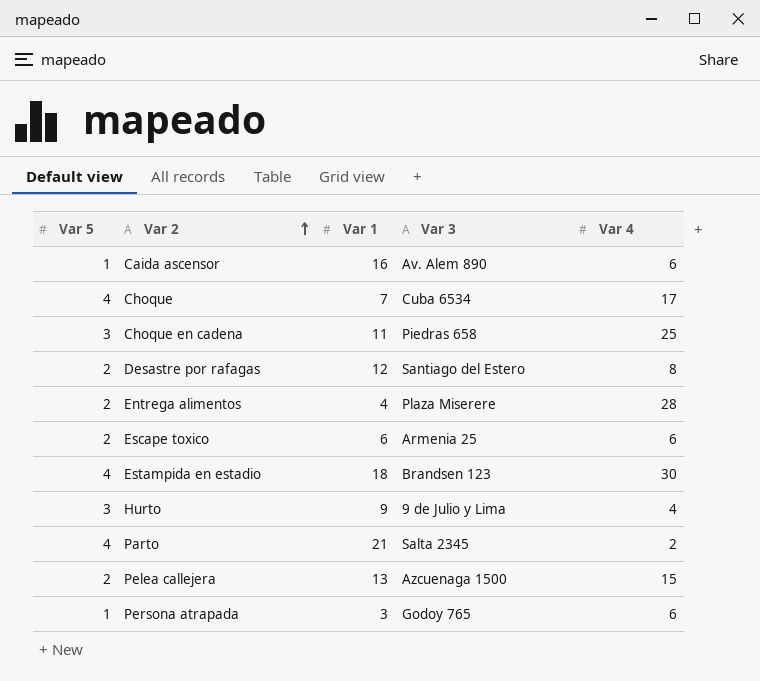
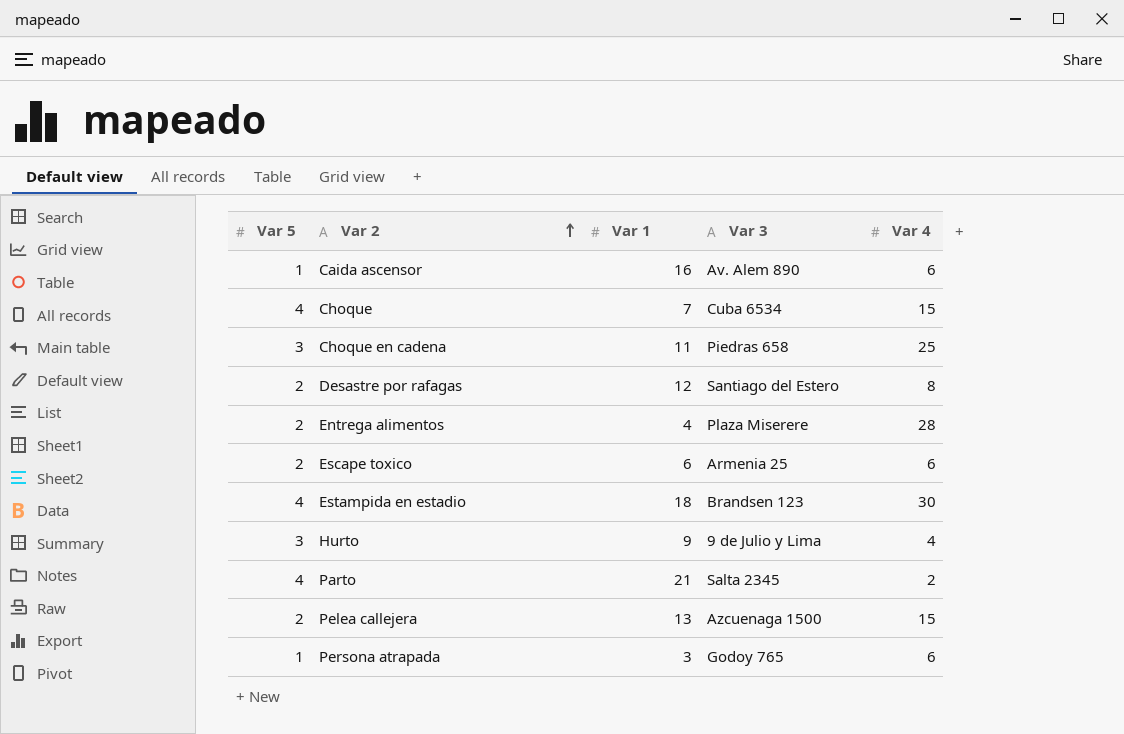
Choque | Var 4: 17 -> 15

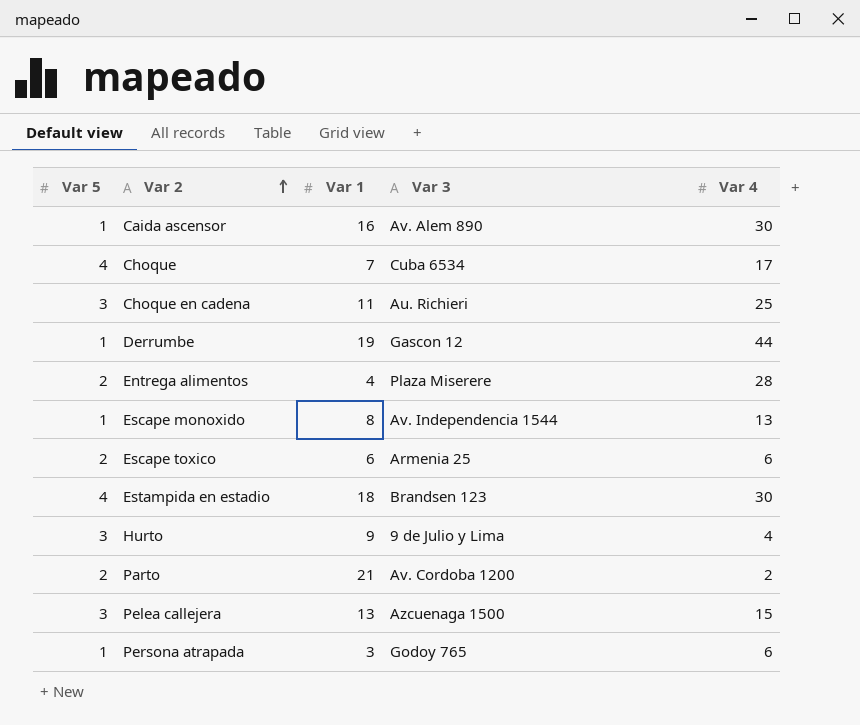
row Desastre por rafagas: 2 | 12 | Santiago del Estero | 8 -> none
Caida ascensor | Var 4: 6 -> 30
Choque | Var 4: 15 -> 17
Choque en cadena | Var 3: Piedras 658 -> Au. Richieri
row Derrumbe: none -> 1 | 19 | Gascon 12 | 44
row Escape monoxido: none -> 1 | 8 | Av. Independencia 1544 | 13
Parto | Var 5: 4 -> 2
Parto | Var 3: Salta 2345 -> Av. Cordoba 1200
Pelea callejera | Var 5: 2 -> 3

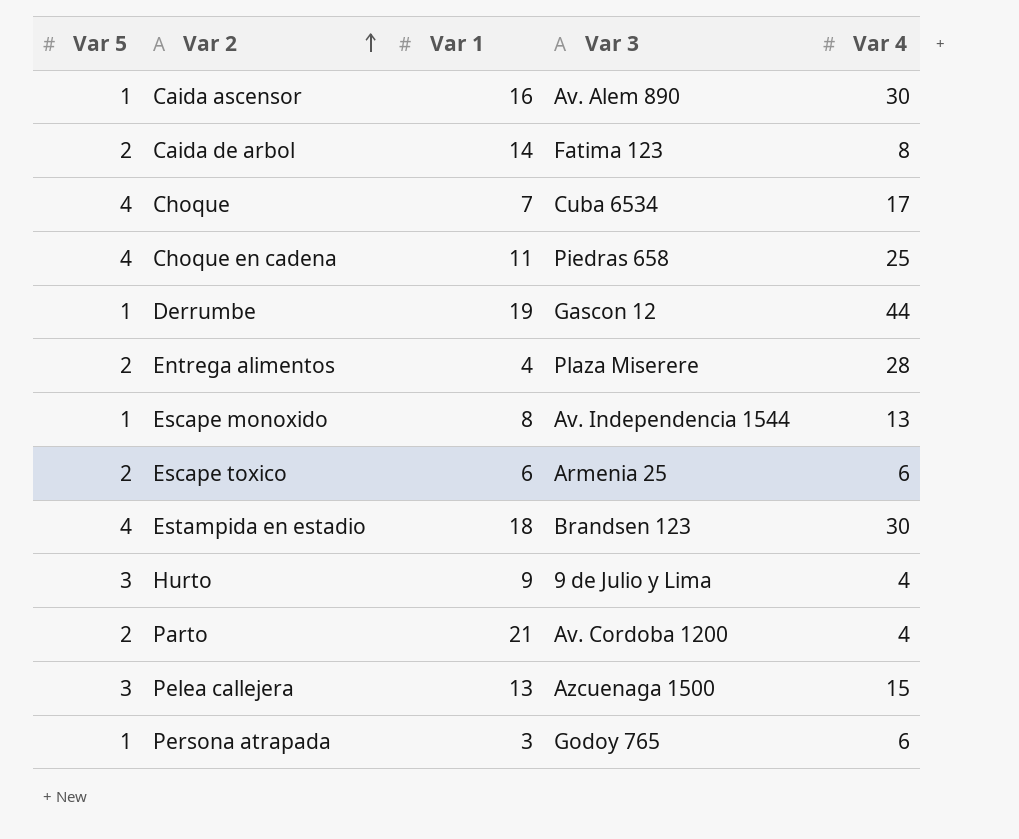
row Caida de arbol: none -> 2 | 14 | Fatima 123 | 8
Choque en cadena | Var 5: 3 -> 4
Choque en cadena | Var 3: Au. Richieri -> Piedras 658
Parto | Var 4: 2 -> 4

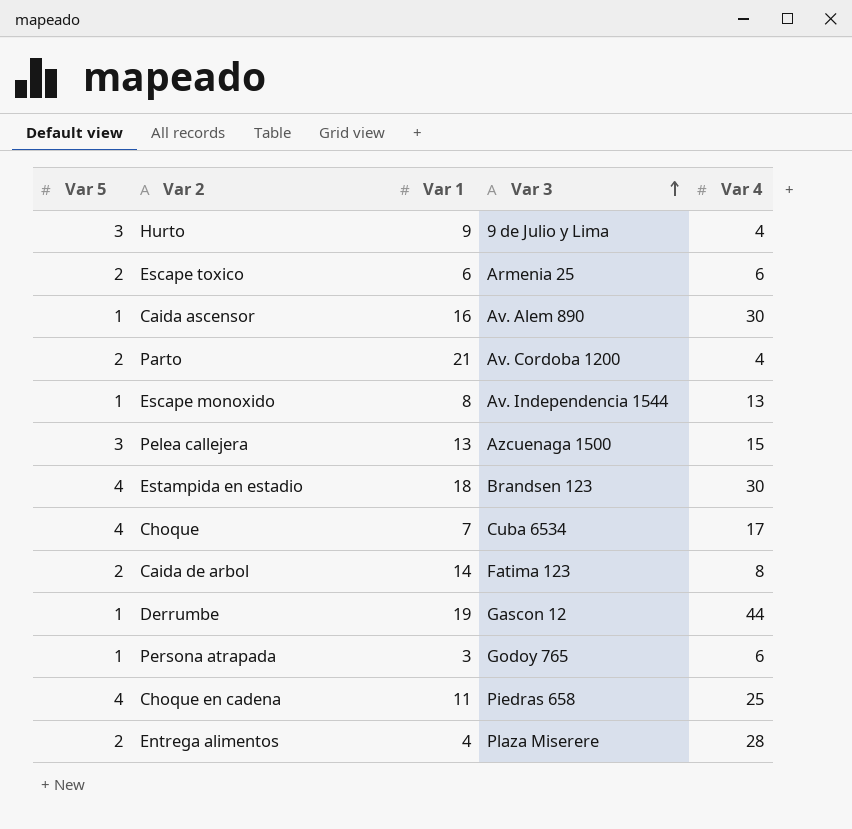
row order: Var 2 ascending -> Var 3 ascending

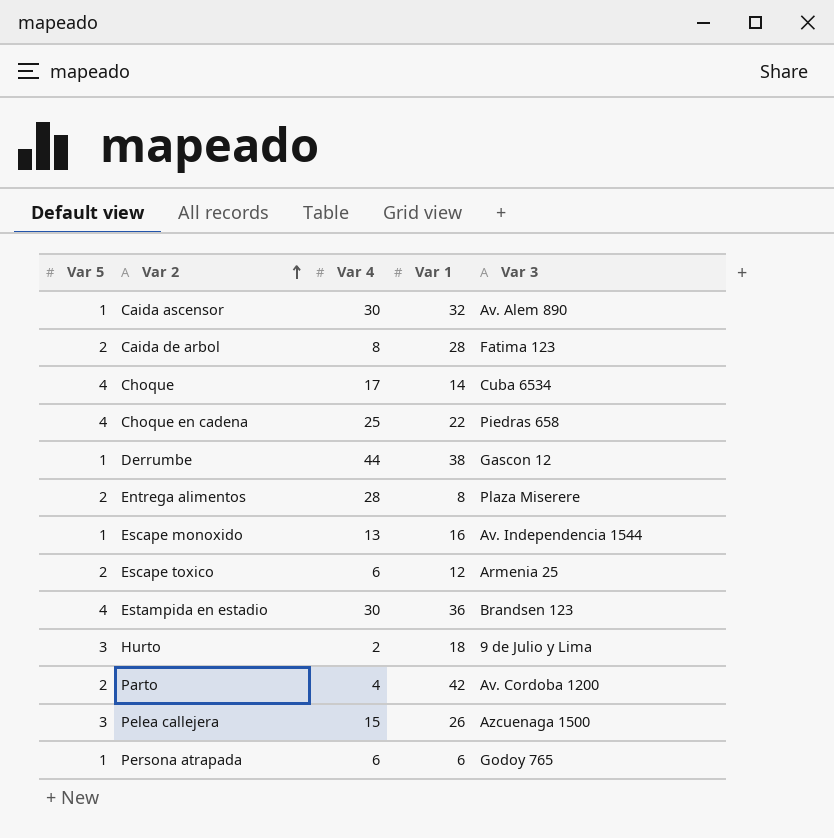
row order: Var 3 ascending -> Var 2 ascending
column Var 4 | position: 5 -> 3
Caida ascensor | Var 1: 16 -> 32
Caida de arbol | Var 1: 14 -> 28
Choque | Var 1: 7 -> 14
Choque en cadena | Var 1: 11 -> 22
Derrumbe | Var 1: 19 -> 38
Entrega alimentos | Var 1: 4 -> 8
Escape monoxido | Var 1: 8 -> 16
Escape toxico | Var 1: 6 -> 12
Estampida en estadio | Var 1: 18 -> 36
Hurto | Var 4: 4 -> 2
Hurto | Var 1: 9 -> 18
Parto | Var 1: 21 -> 42
Pelea callejera | Var 1: 13 -> 26
Persona atrapada | Var 1: 3 -> 6

